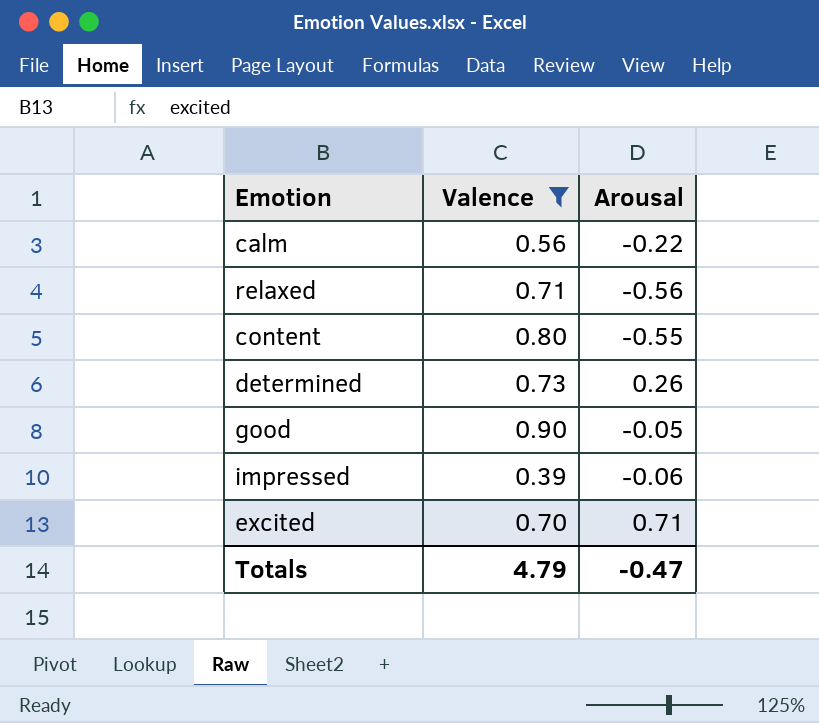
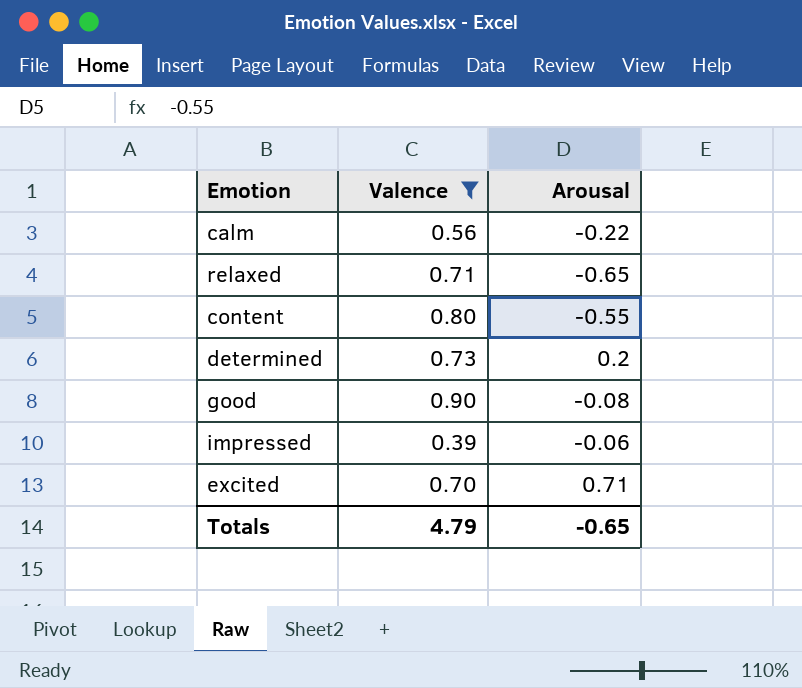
relaxed | Arousal: -0.56 -> -0.65
determined | Arousal: 0.26 -> 0.2
good | Arousal: -0.05 -> -0.08
Totals | Arousal: -0.47 -> -0.65

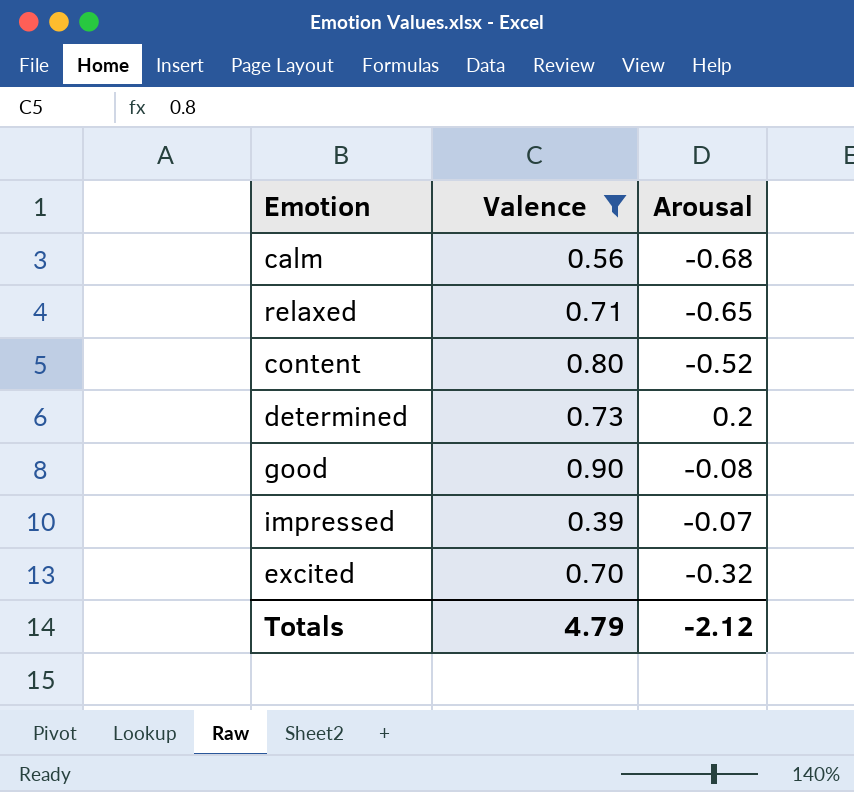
calm | Arousal: -0.22 -> -0.68
content | Arousal: -0.55 -> -0.52
impressed | Arousal: -0.06 -> -0.07
excited | Arousal: 0.71 -> -0.32
Totals | Arousal: -0.65 -> -2.12

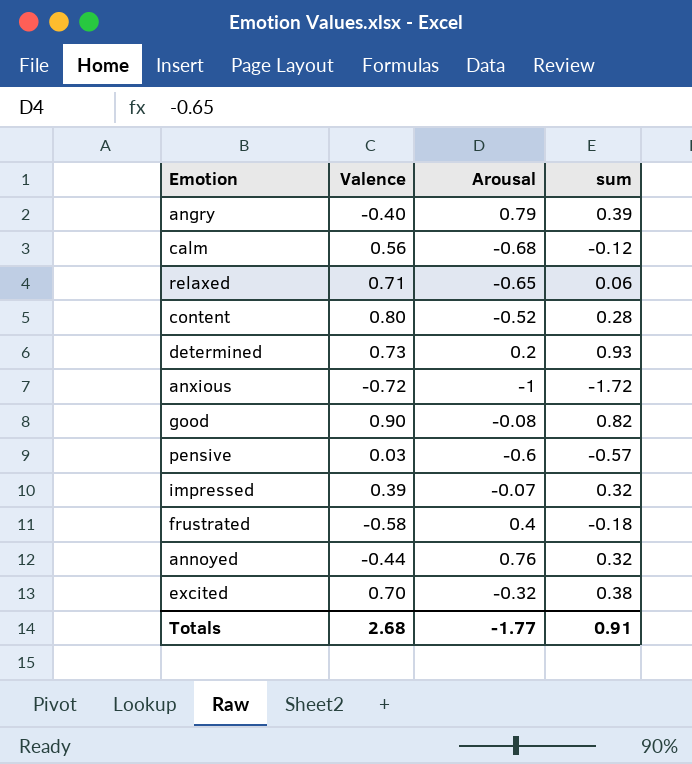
filter: Valence >= 0.39 -> none
column sum | formula: none -> [Valence] + [Arousal]
Totals | Valence: 4.79 -> 2.68
Totals | Arousal: -2.12 -> -1.77

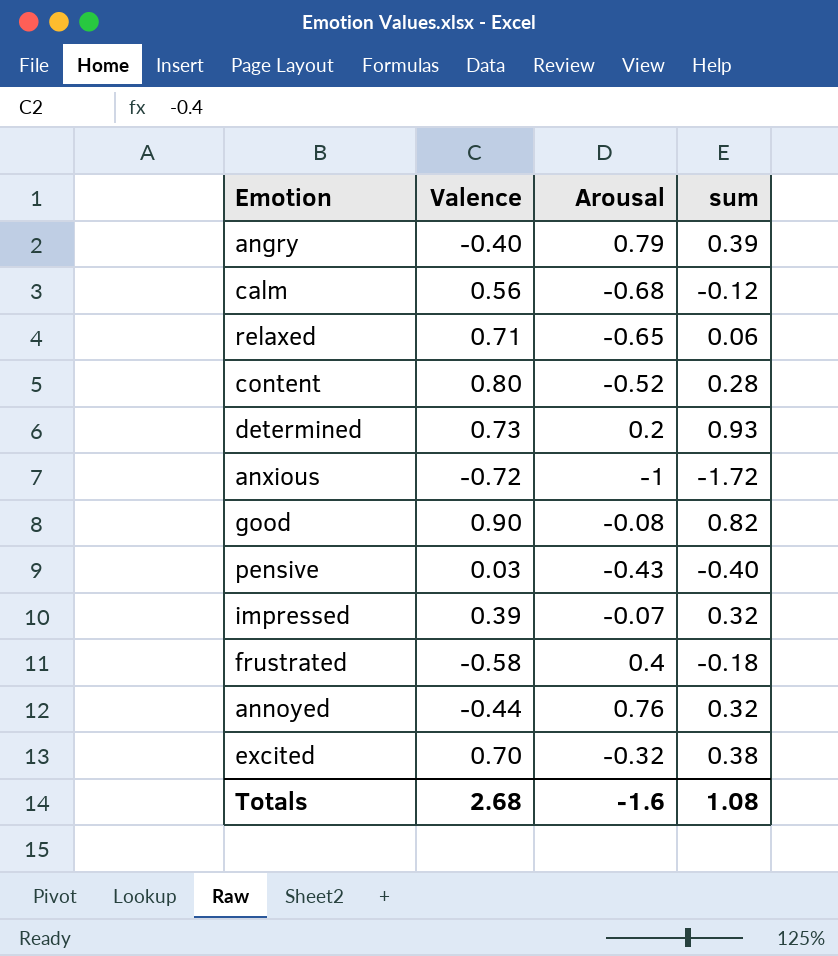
pensive | Arousal: -0.6 -> -0.43
pensive | sum: -0.57 -> -0.40
Totals | Arousal: -1.77 -> -1.6
Totals | sum: 0.91 -> 1.08

